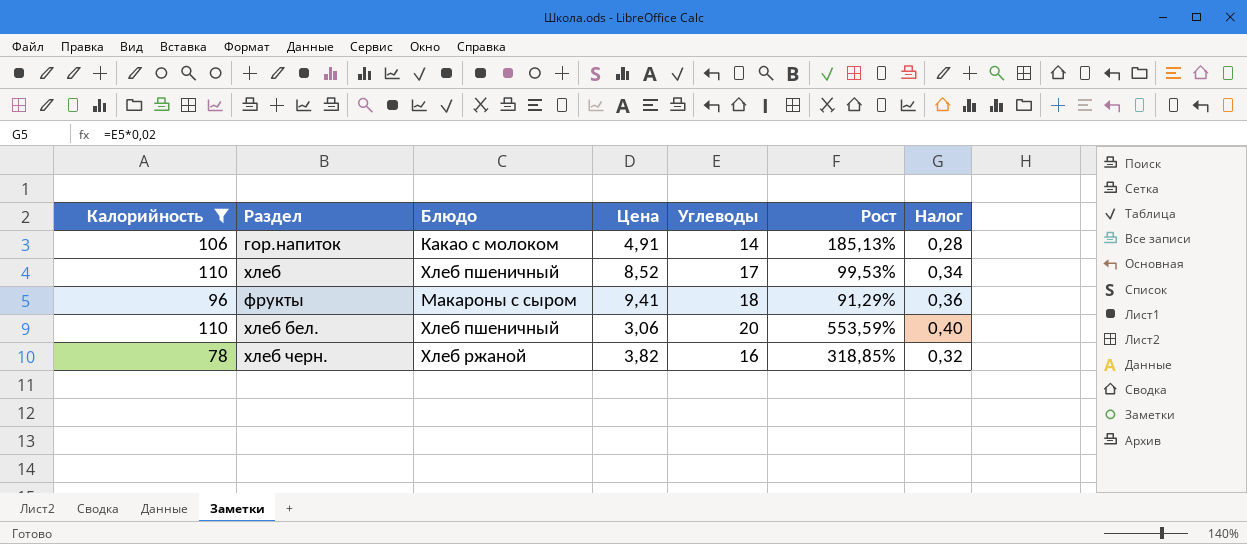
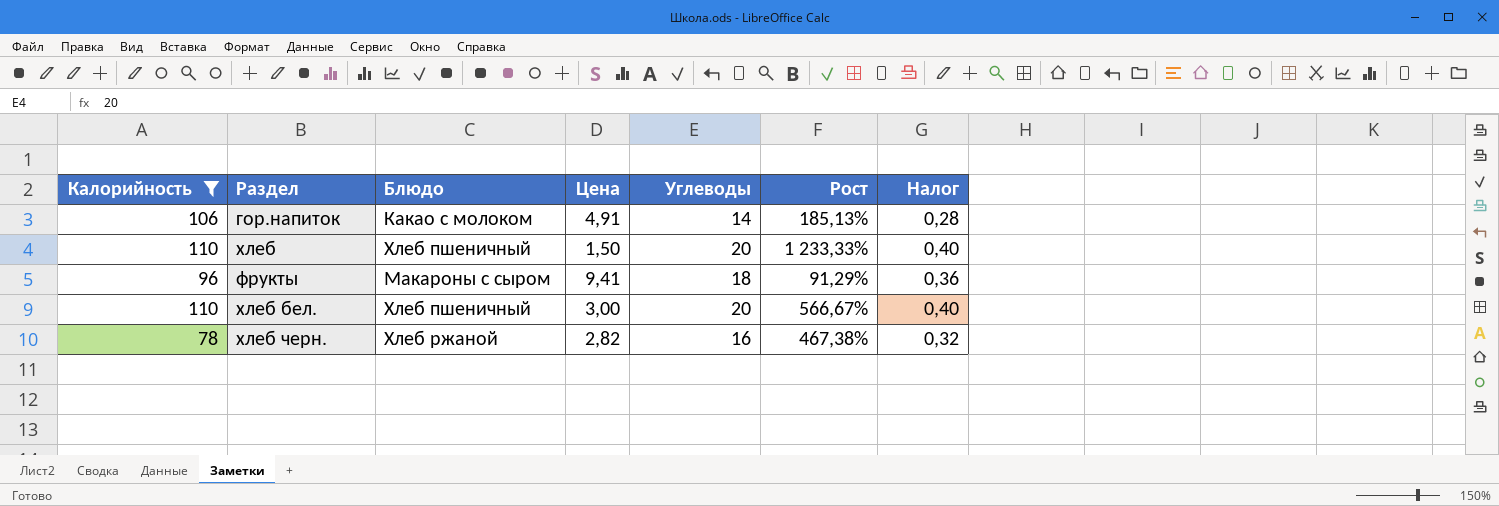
хлеб | Цена: 8,52 -> 1,50
хлеб | Углеводы: 17 -> 20
хлеб | Рост: 99,53% -> 1 233,33%
хлеб | Налог: 0,34 -> 0,40
хлеб бел. | Цена: 3,06 -> 3,00
хлеб бел. | Рост: 553,59% -> 566,67%
хлеб черн. | Цена: 3,82 -> 2,82
хлеб черн. | Рост: 318,85% -> 467,38%

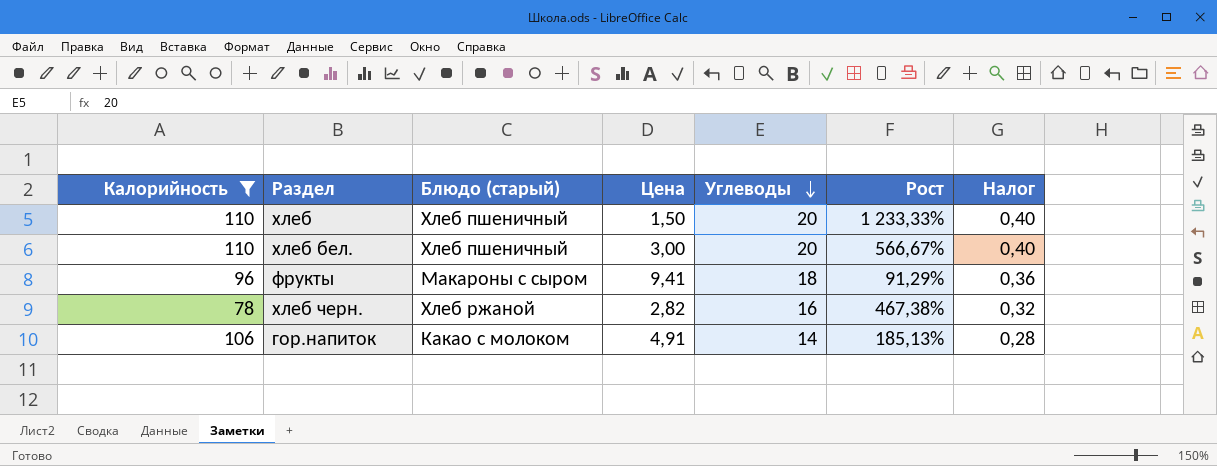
row order: none -> Углеводы descending
column name: Блюдо -> Блюдо (старый)

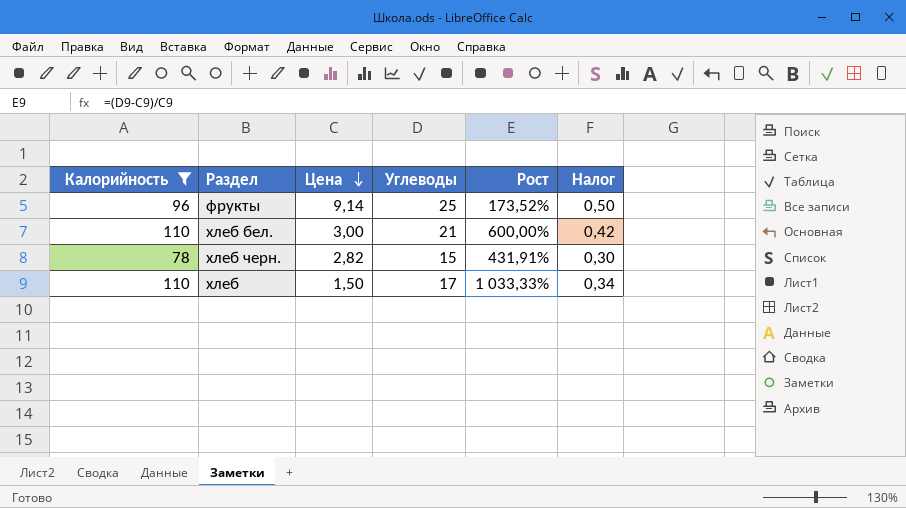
row order: Углеводы descending -> Цена descending
column Блюдо (старый) | position: 3 -> none
row гор.напиток: 106 | Какао с молоком | 4,91 | 14 | 185,13% | 0,28 -> none
фрукты | Цена: 9,41 -> 9,14
фрукты | Углеводы: 18 -> 25
фрукты | Рост: 91,29% -> 173,52%
фрукты | Налог: 0,36 -> 0,50
хлеб бел. | Углеводы: 20 -> 21
хлеб бел. | Рост: 566,67% -> 600,00%
хлеб бел. | Налог: 0,40 -> 0,42
хлеб черн. | Углеводы: 16 -> 15
хлеб черн. | Рост: 467,38% -> 431,91%
хлеб черн. | Налог: 0,32 -> 0,30
хлеб | Углеводы: 20 -> 17
хлеб | Рост: 1 233,33% -> 1 033,33%
хлеб | Налог: 0,40 -> 0,34

